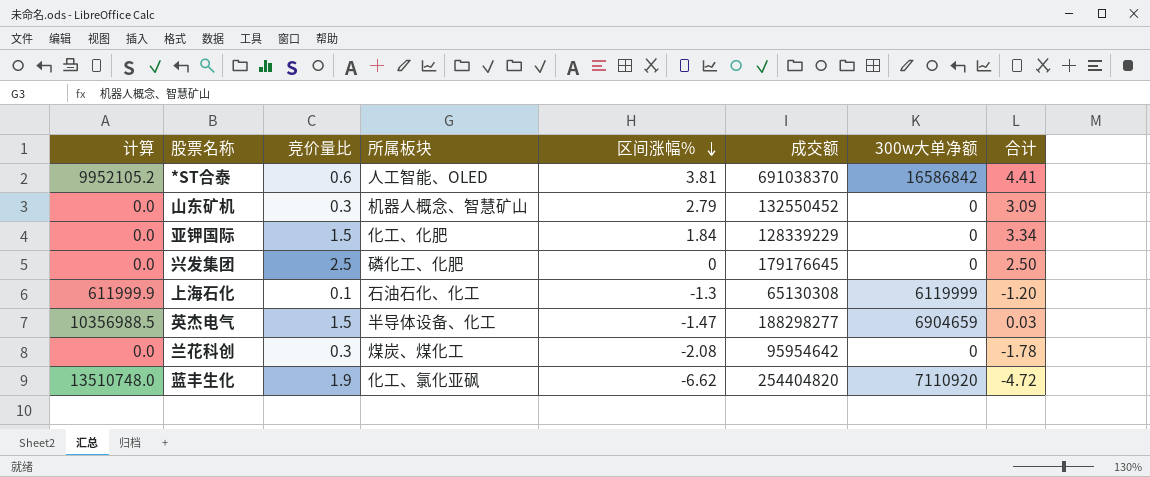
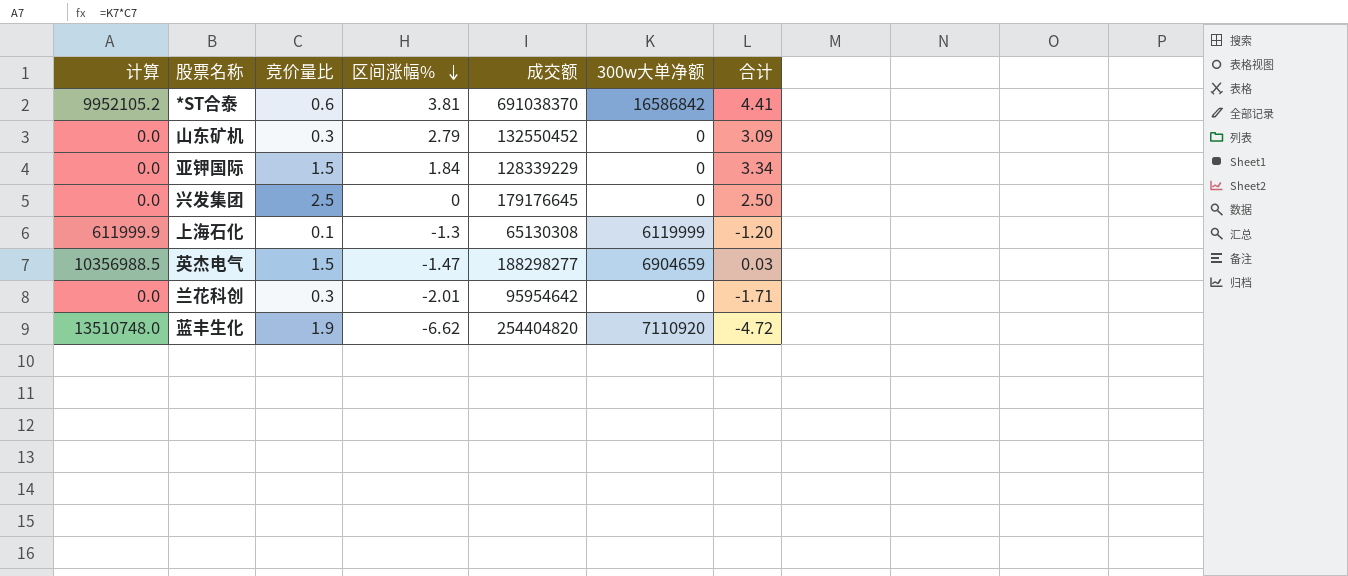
column 所属板块 | position: 4 -> none
兰花科创 | 区间涨幅%: -2.08 -> -2.01
兰花科创 | 合计: -1.78 -> -1.71

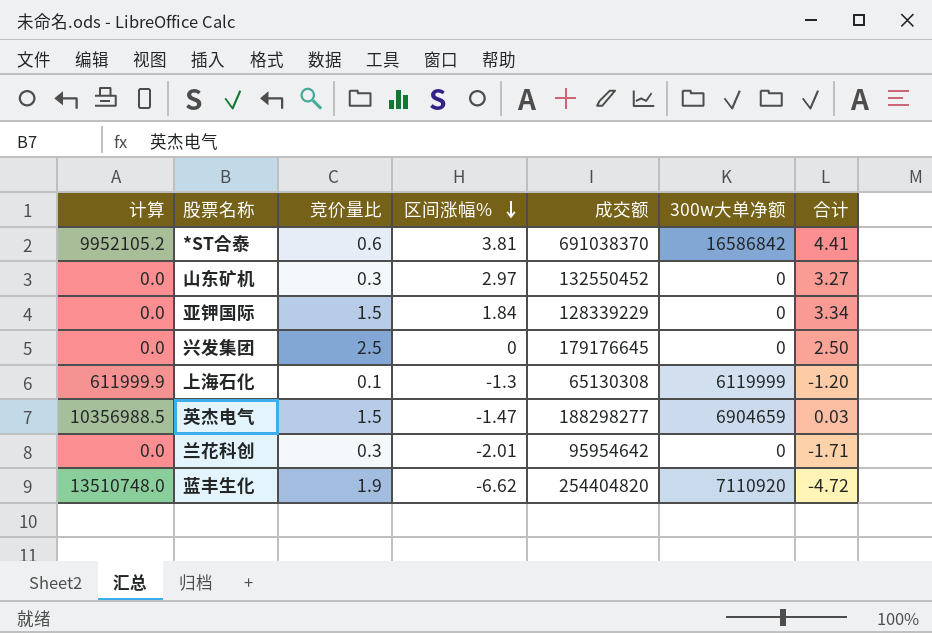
山东矿机 | 区间涨幅%: 2.79 -> 2.97
山东矿机 | 合计: 3.09 -> 3.27

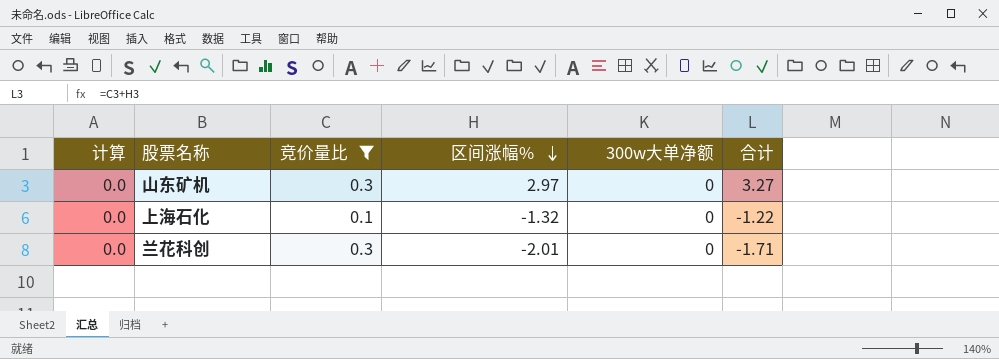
filter: none -> 竞价量比 <= 0.3
column 成交额 | position: 5 -> none
上海石化 | 计算: 611999.9 -> 0.0
上海石化 | 区间涨幅%: -1.3 -> -1.32
上海石化 | 300w大单净额: 6119999 -> 0
上海石化 | 合计: -1.20 -> -1.22

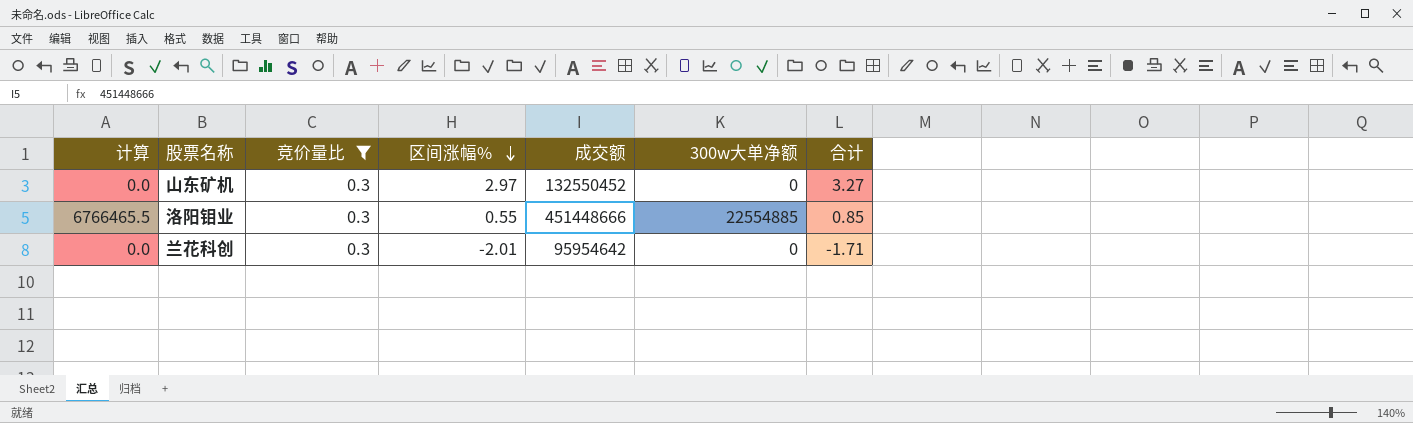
column 成交额 | position: none -> 5
row 上海石化: 0.0 | 0.1 | -1.32 | 0 | -1.22 -> none
row 洛阳钼业: none -> 6766465.5 | 0.3 | 0.55 | 451448666 | 22554885 | 0.85

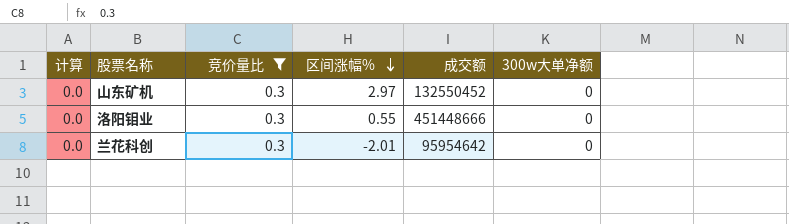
column 合计 | formula: [竞价量比] + [区间涨幅%] -> none
洛阳钼业 | 计算: 6766465.5 -> 0.0
洛阳钼业 | 300w大单净额: 22554885 -> 0

